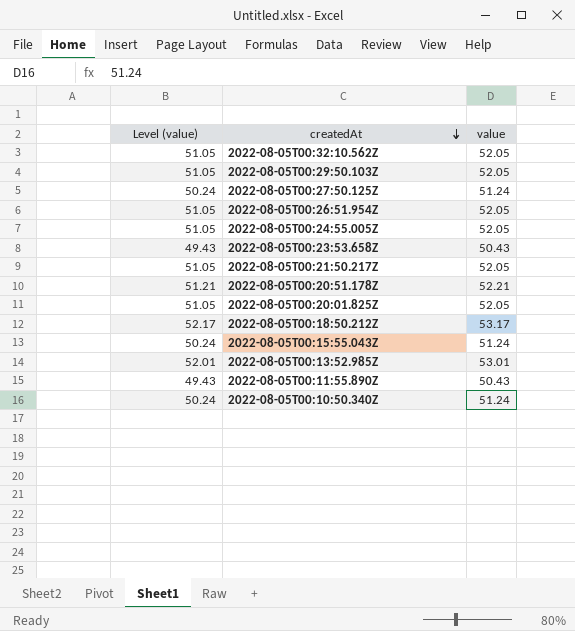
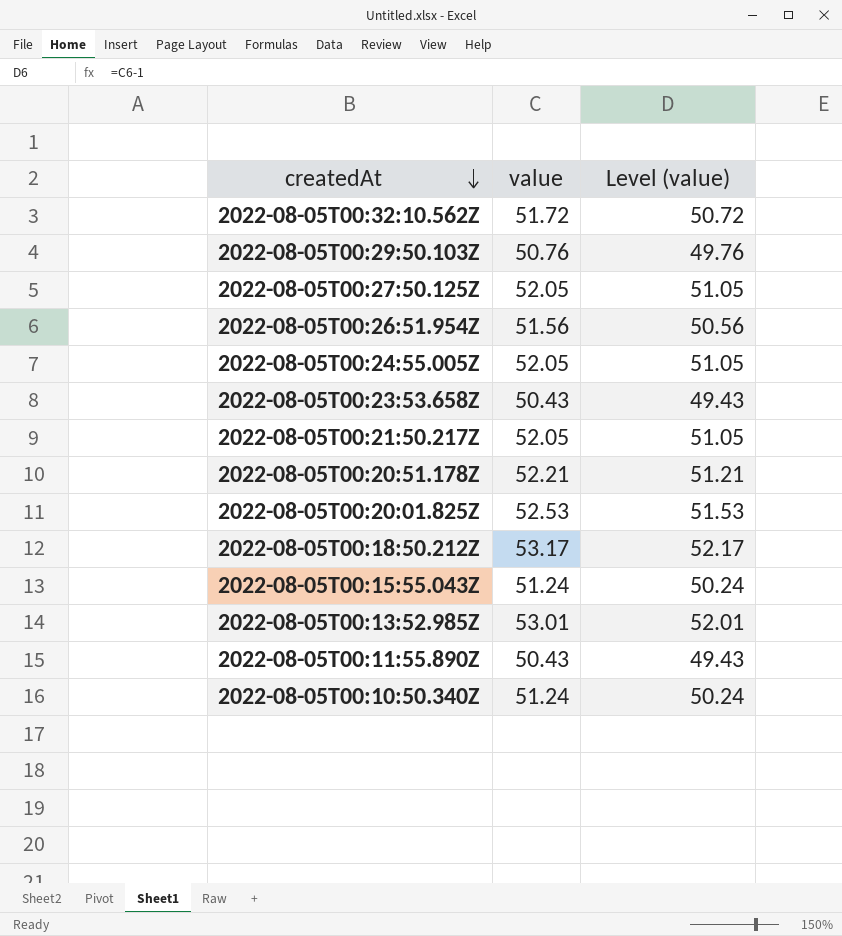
column Level (value) | position: 1 -> 3
2022-08-05T00:32:10.562Z | value: 52.05 -> 51.72
2022-08-05T00:32:10.562Z | Level (value): 51.05 -> 50.72
2022-08-05T00:29:50.103Z | value: 52.05 -> 50.76
2022-08-05T00:29:50.103Z | Level (value): 51.05 -> 49.76
2022-08-05T00:27:50.125Z | value: 51.24 -> 52.05
2022-08-05T00:27:50.125Z | Level (value): 50.24 -> 51.05
2022-08-05T00:26:51.954Z | value: 52.05 -> 51.56
2022-08-05T00:26:51.954Z | Level (value): 51.05 -> 50.56
2022-08-05T00:20:01.825Z | value: 52.05 -> 52.53
2022-08-05T00:20:01.825Z | Level (value): 51.05 -> 51.53

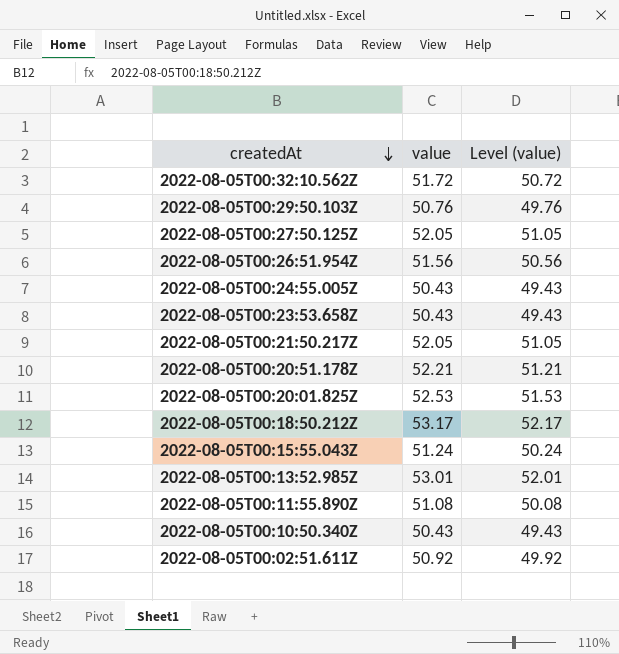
2022-08-05T00:24:55.005Z | value: 52.05 -> 50.43
2022-08-05T00:24:55.005Z | Level (value): 51.05 -> 49.43
2022-08-05T00:11:55.890Z | value: 50.43 -> 51.08
2022-08-05T00:11:55.890Z | Level (value): 49.43 -> 50.08
2022-08-05T00:10:50.340Z | value: 51.24 -> 50.43
2022-08-05T00:10:50.340Z | Level (value): 50.24 -> 49.43
row 2022-08-05T00:02:51.611Z: none -> 50.92 | 49.92

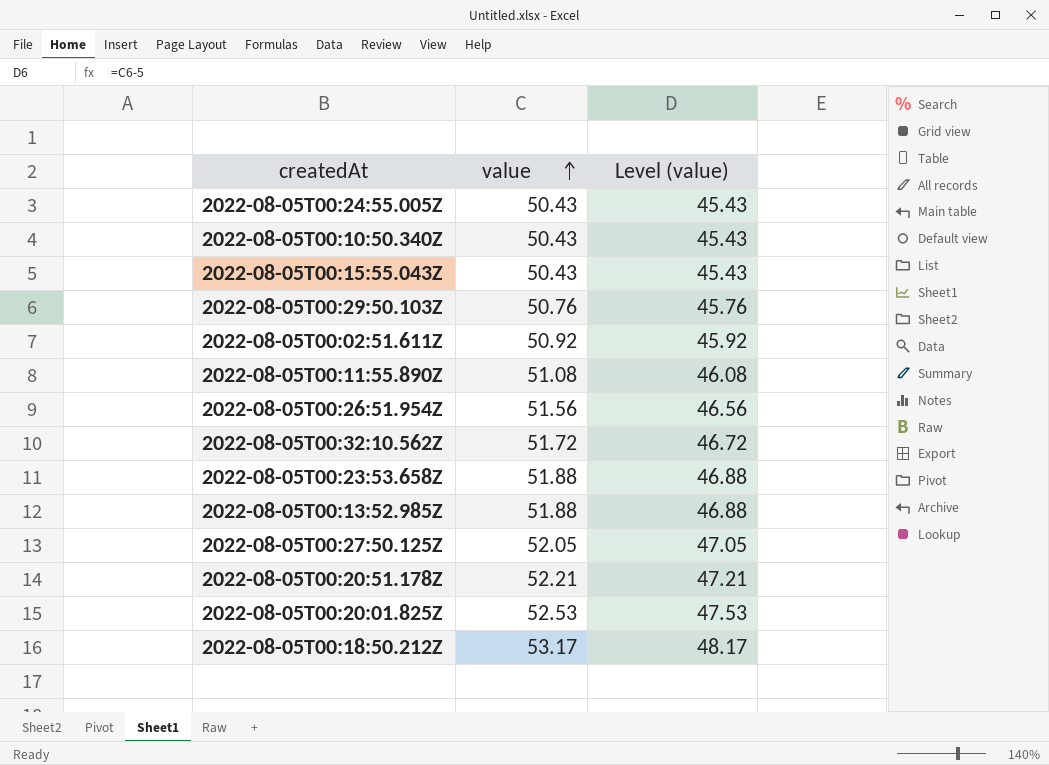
row order: createdAt descending -> value ascending
column Level (value) | formula: [value] - 1 -> [value] - 5
row 2022-08-05T00:21:50.217Z: 52.05 | 51.05 -> none
2022-08-05T00:15:55.043Z | value: 51.24 -> 50.43
2022-08-05T00:23:53.658Z | value: 50.43 -> 51.88
2022-08-05T00:13:52.985Z | value: 53.01 -> 51.88

